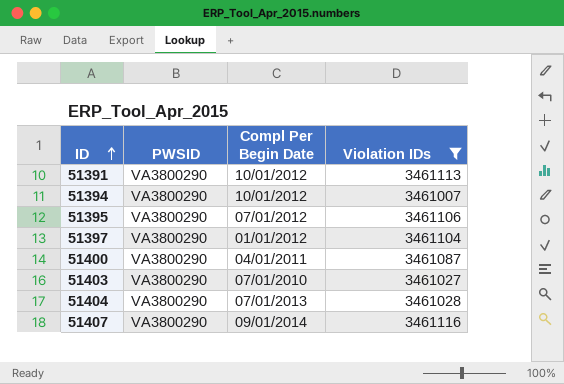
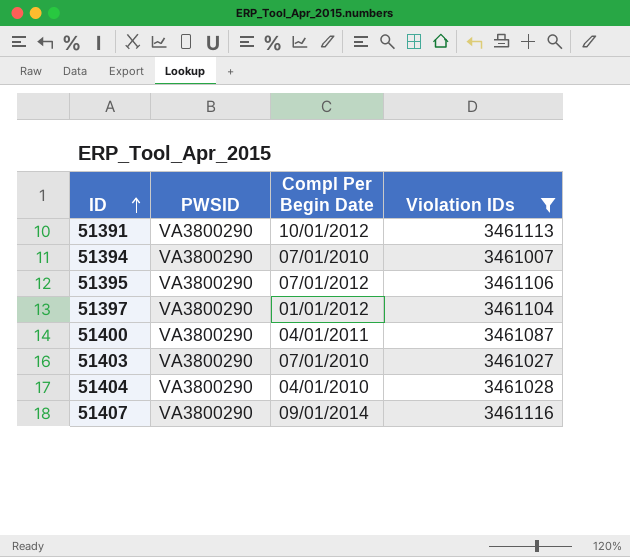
51394 | Compl Per Begin Date: 10/01/2012 -> 07/01/2010
51404 | Compl Per Begin Date: 07/01/2013 -> 04/01/2010

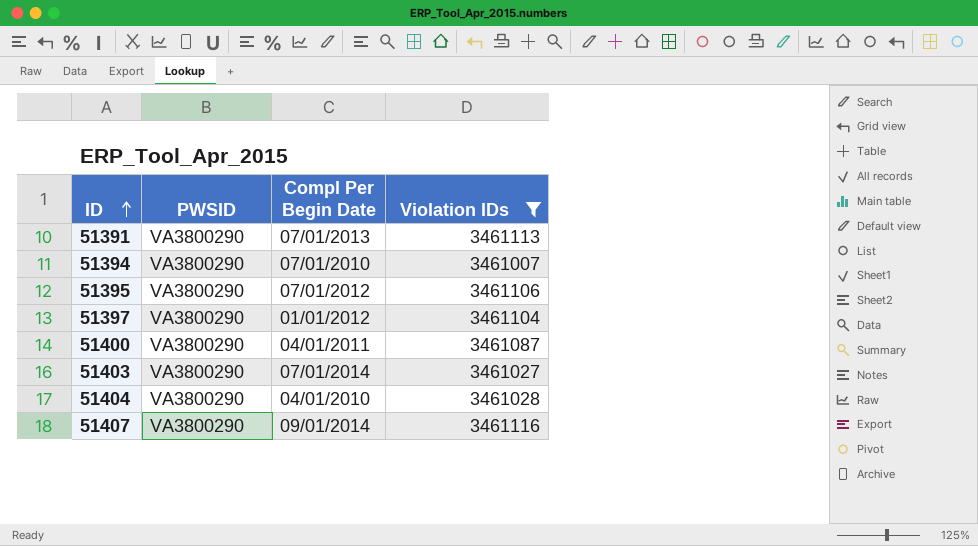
51391 | Compl Per Begin Date: 10/01/2012 -> 07/01/2013
51403 | Compl Per Begin Date: 07/01/2010 -> 07/01/2014

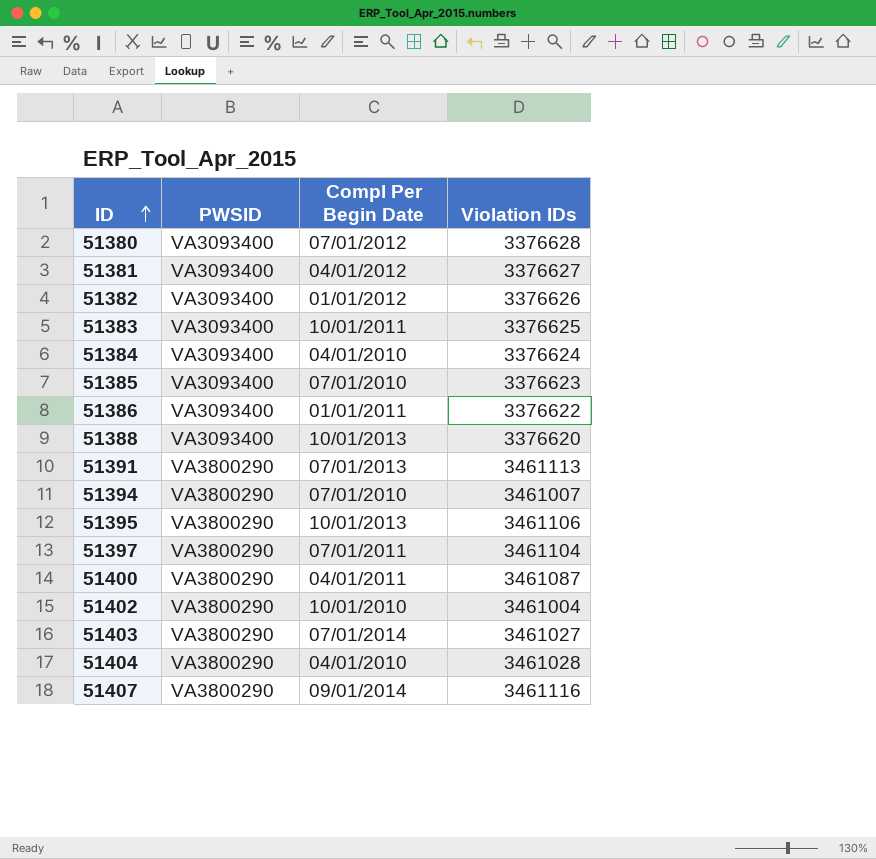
filter: Violation IDs >= 3461007 -> none
51395 | Compl Per Begin Date: 07/01/2012 -> 10/01/2013
51397 | Compl Per Begin Date: 01/01/2012 -> 07/01/2011

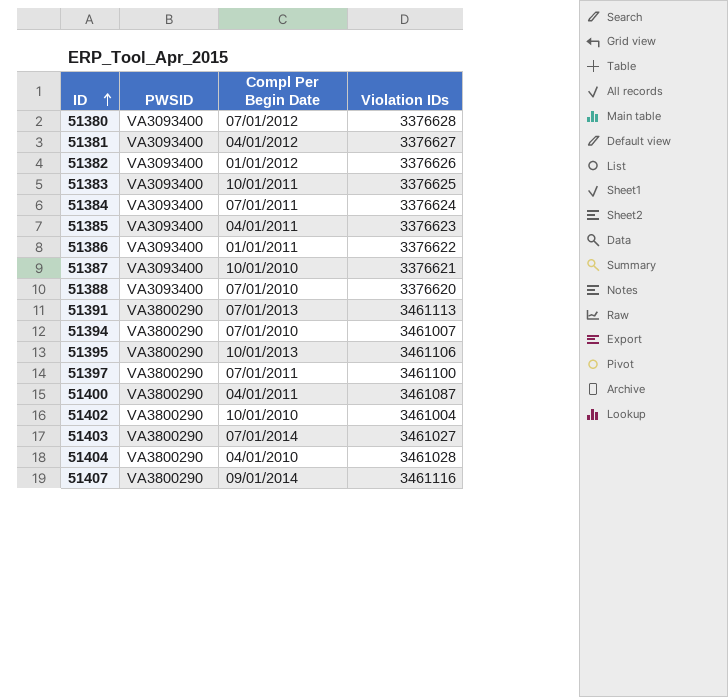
51384 | Compl Per Begin Date: 04/01/2010 -> 07/01/2011
51385 | Compl Per Begin Date: 07/01/2010 -> 04/01/2011
row 51387: none -> VA3093400 | 10/01/2010 | 3376621
51388 | Compl Per Begin Date: 10/01/2013 -> 07/01/2010
51397 | Violation IDs: 3461104 -> 3461100

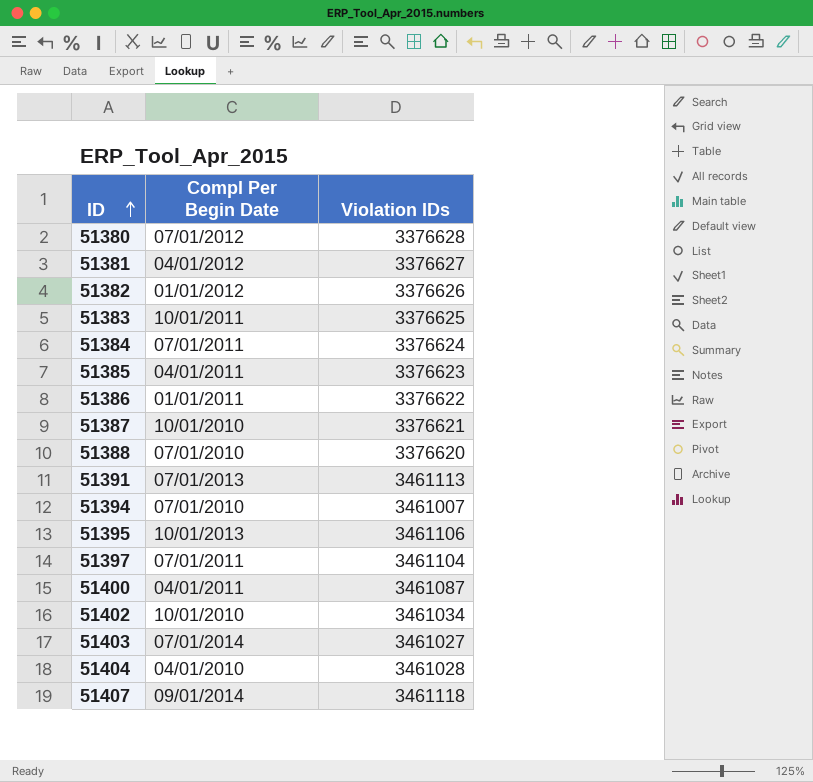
column PWSID | position: 2 -> none
51397 | Violation IDs: 3461100 -> 3461104
51402 | Violation IDs: 3461004 -> 3461034
51407 | Violation IDs: 3461116 -> 3461118

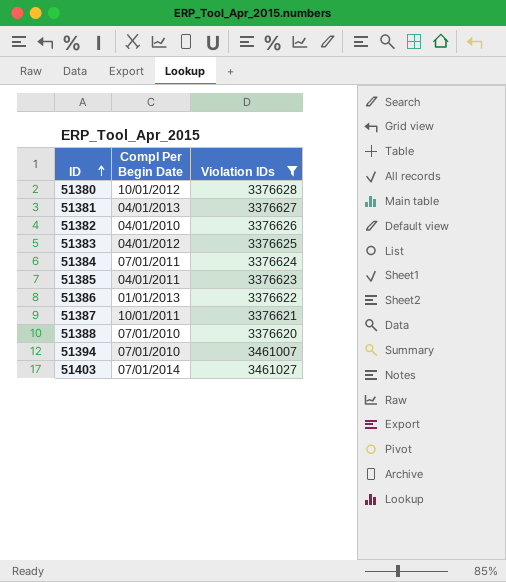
filter: none -> Violation IDs <= 3461027
51380 | Compl Per Begin Date: 07/01/2012 -> 10/01/2012
51381 | Compl Per Begin Date: 04/01/2012 -> 04/01/2013
51382 | Compl Per Begin Date: 01/01/2012 -> 04/01/2010
51383 | Compl Per Begin Date: 10/01/2011 -> 04/01/2012
51386 | Compl Per Begin Date: 01/01/2011 -> 01/01/2013
51387 | Compl Per Begin Date: 10/01/2010 -> 10/01/2011

